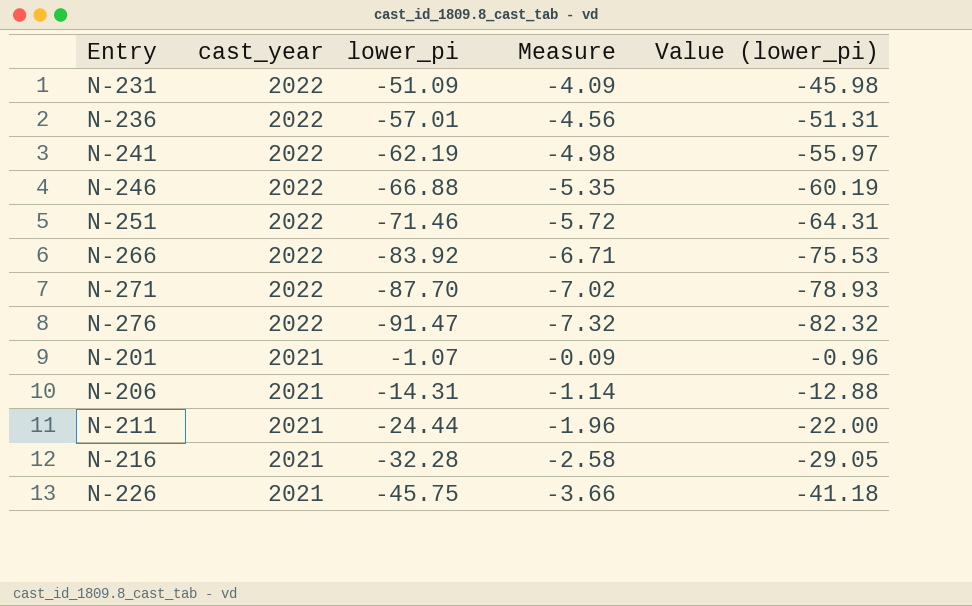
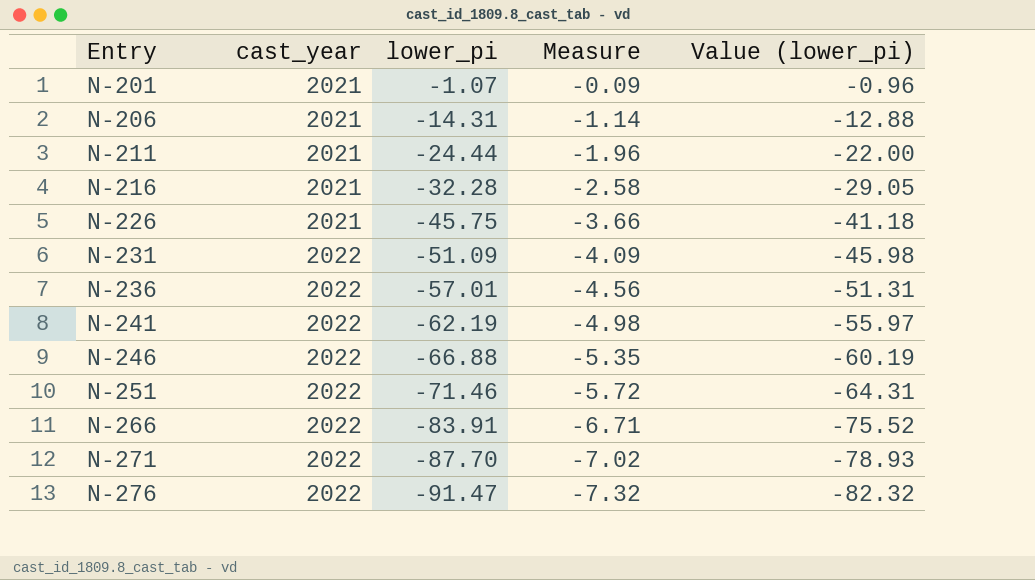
row order: cast_year descending -> Entry ascending
N-266 | lower_pi: -83.92 -> -83.91
N-266 | Value (lower_pi): -75.53 -> -75.52

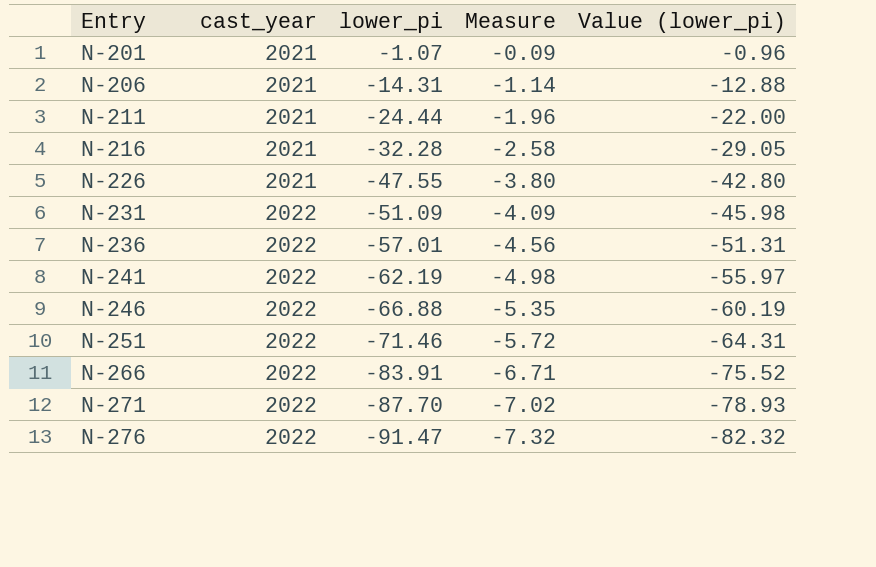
N-226 | lower_pi: -45.75 -> -47.55
N-226 | Measure: -3.66 -> -3.80
N-226 | Value (lower_pi): -41.18 -> -42.80

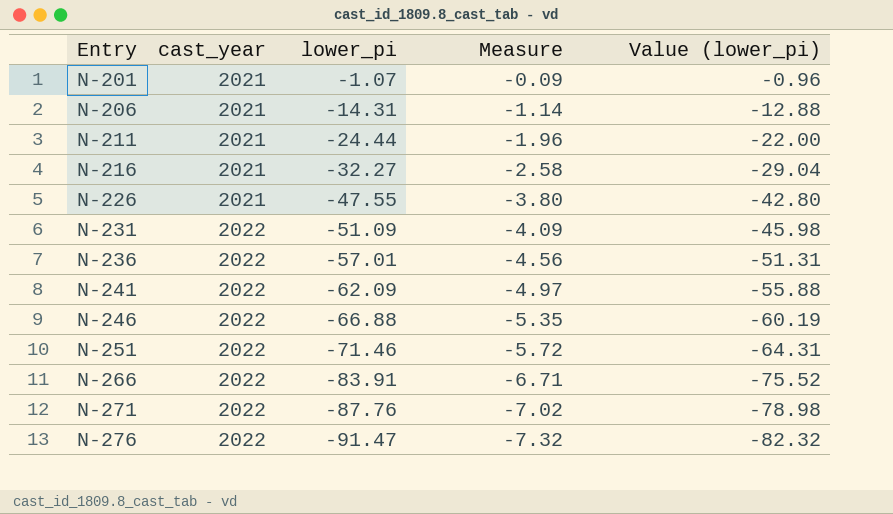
N-216 | lower_pi: -32.28 -> -32.27
N-216 | Value (lower_pi): -29.05 -> -29.04
N-241 | lower_pi: -62.19 -> -62.09
N-241 | Measure: -4.98 -> -4.97
N-241 | Value (lower_pi): -55.97 -> -55.88
N-271 | lower_pi: -87.70 -> -87.76
N-271 | Value (lower_pi): -78.93 -> -78.98

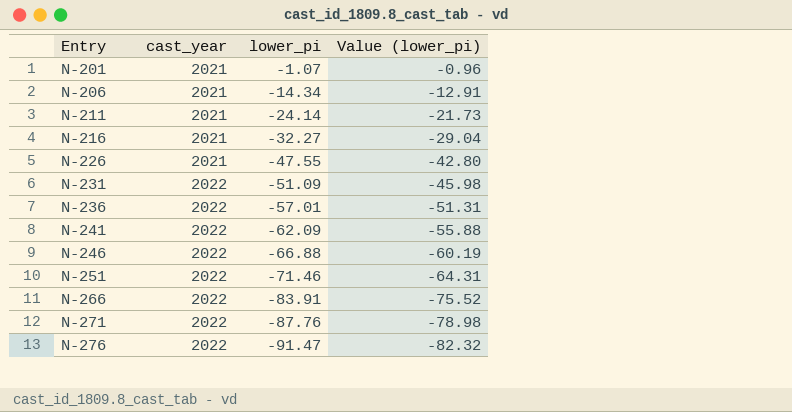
column Measure | formula: [lower_pi] * 0.08 -> none
N-206 | lower_pi: -14.31 -> -14.34
N-206 | Value (lower_pi): -12.88 -> -12.91
N-211 | lower_pi: -24.44 -> -24.14
N-211 | Value (lower_pi): -22.00 -> -21.73

